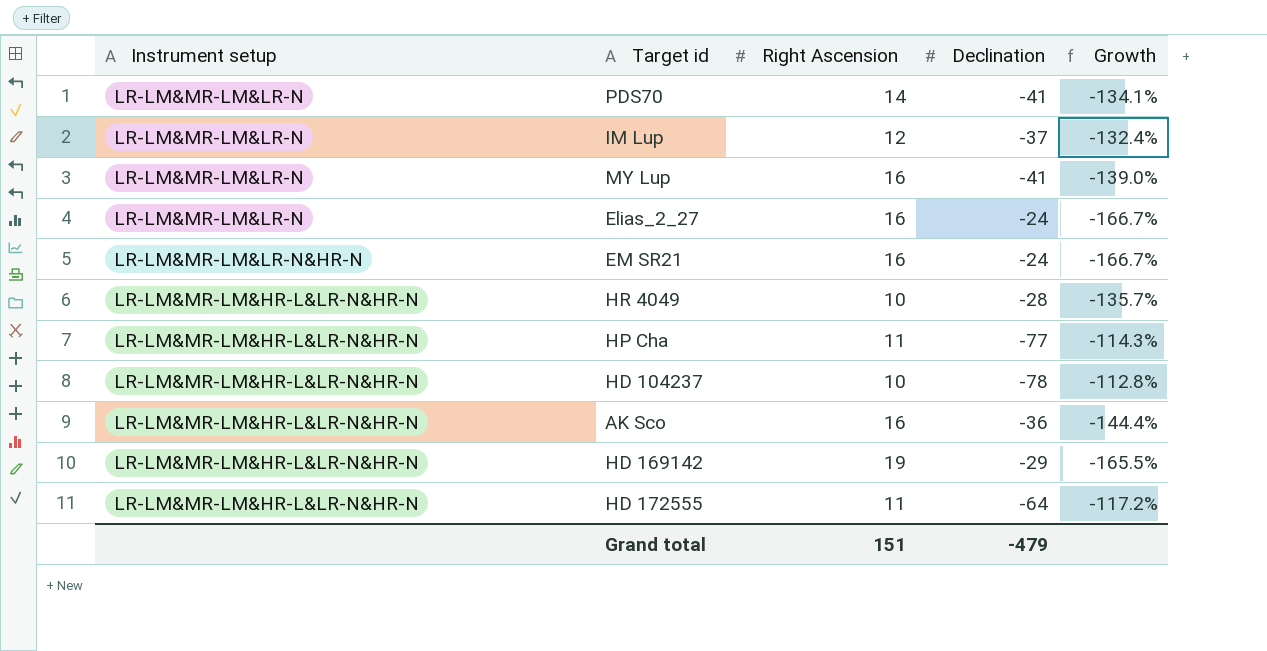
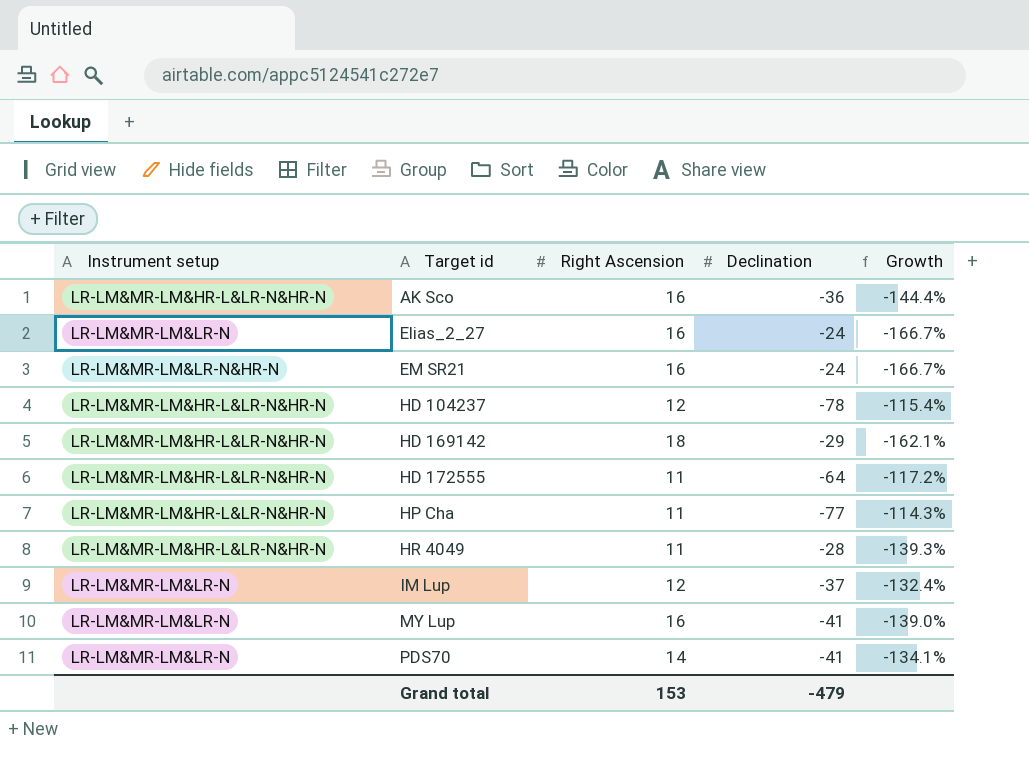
row order: none -> Target id ascending
HD 104237 | Right Ascension: 10 -> 12
HD 104237 | Growth: -112.8% -> -115.4%
HD 169142 | Right Ascension: 19 -> 18
HD 169142 | Growth: -165.5% -> -162.1%
HR 4049 | Right Ascension: 10 -> 11
HR 4049 | Growth: -135.7% -> -139.3%
Grand total | Right Ascension: 151 -> 153

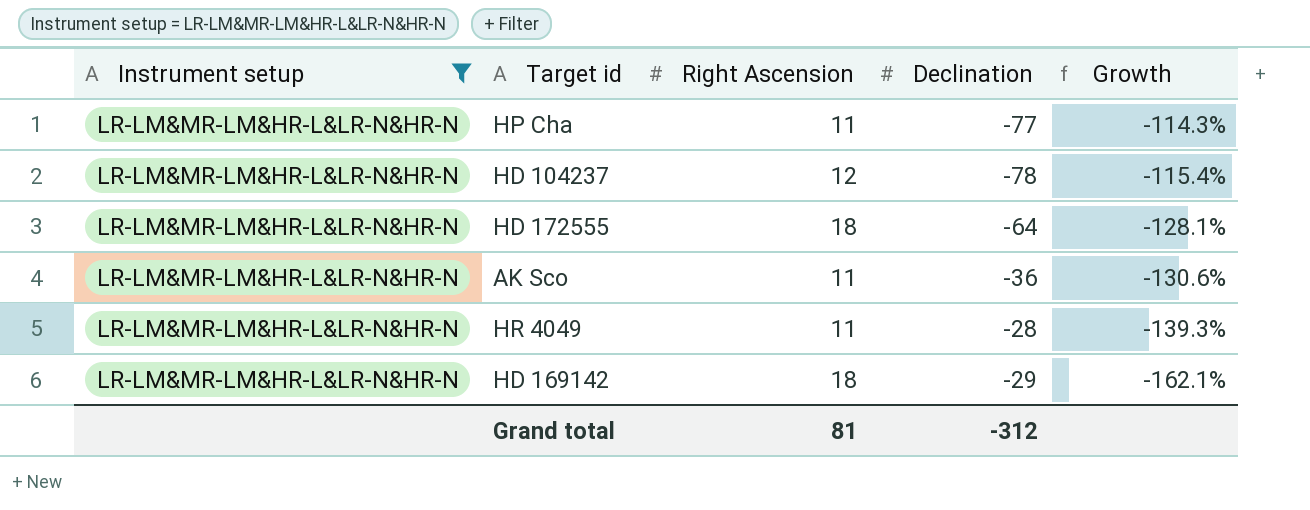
filter: none -> Instrument setup = LR-LM&MR-LM&HR-L&LR-N&HR-N
row order: Target id ascending -> Growth descending
HD 172555 | Right Ascension: 11 -> 18
HD 172555 | Growth: -117.2% -> -128.1%
AK Sco | Right Ascension: 16 -> 11
AK Sco | Growth: -144.4% -> -130.6%
Grand total | Right Ascension: 153 -> 81
Grand total | Declination: -479 -> -312

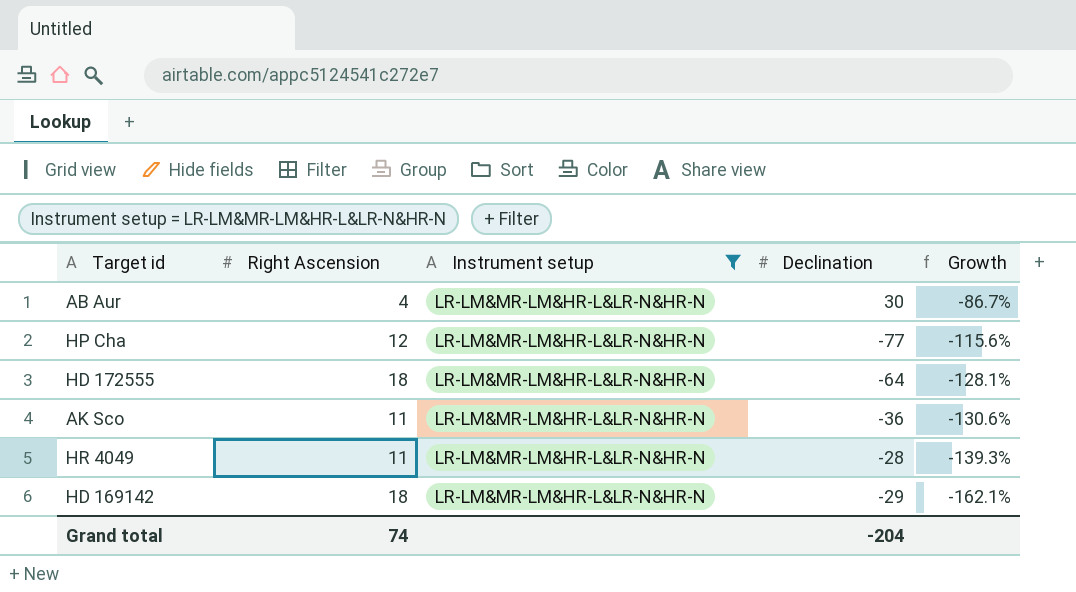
column Instrument setup | position: 1 -> 3
row HD 104237: LR-LM&MR-LM&HR-L&LR-N&HR-N | 12 | -78 | -115.4% -> none
row AB Aur: none -> 4 | LR-LM&MR-LM&HR-L&LR-N&HR-N | 30 | -86.7%
HP Cha | Right Ascension: 11 -> 12
HP Cha | Growth: -114.3% -> -115.6%
Grand total | Right Ascension: 81 -> 74
Grand total | Declination: -312 -> -204

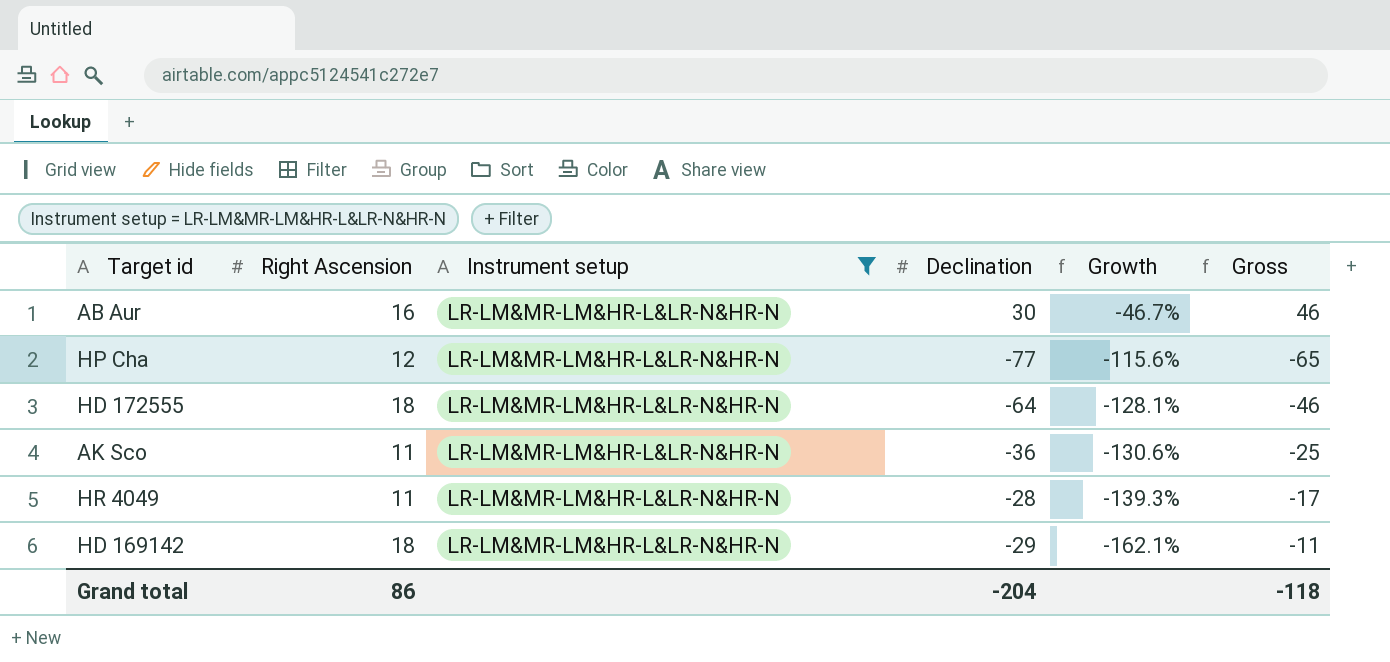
column Gross | formula: none -> [Right Ascension] + [Declination]
AB Aur | Right Ascension: 4 -> 16
AB Aur | Growth: -86.7% -> -46.7%
Grand total | Right Ascension: 74 -> 86

